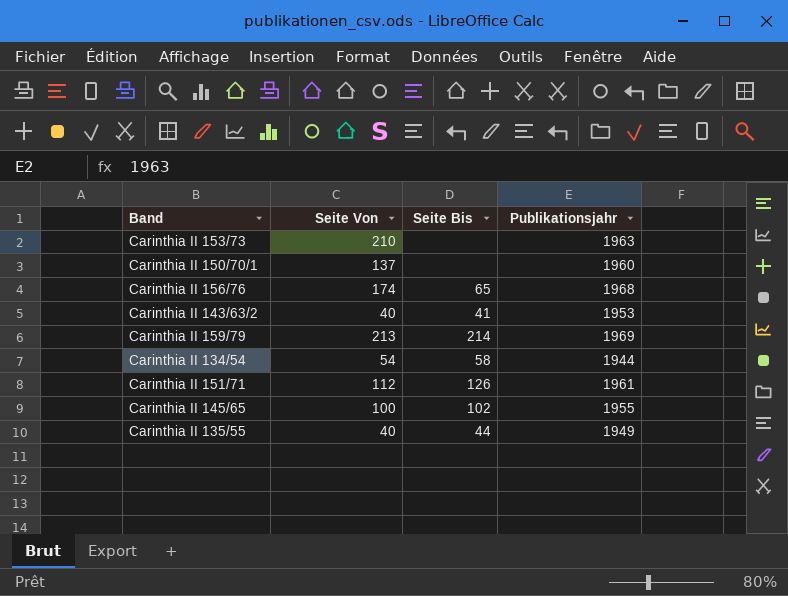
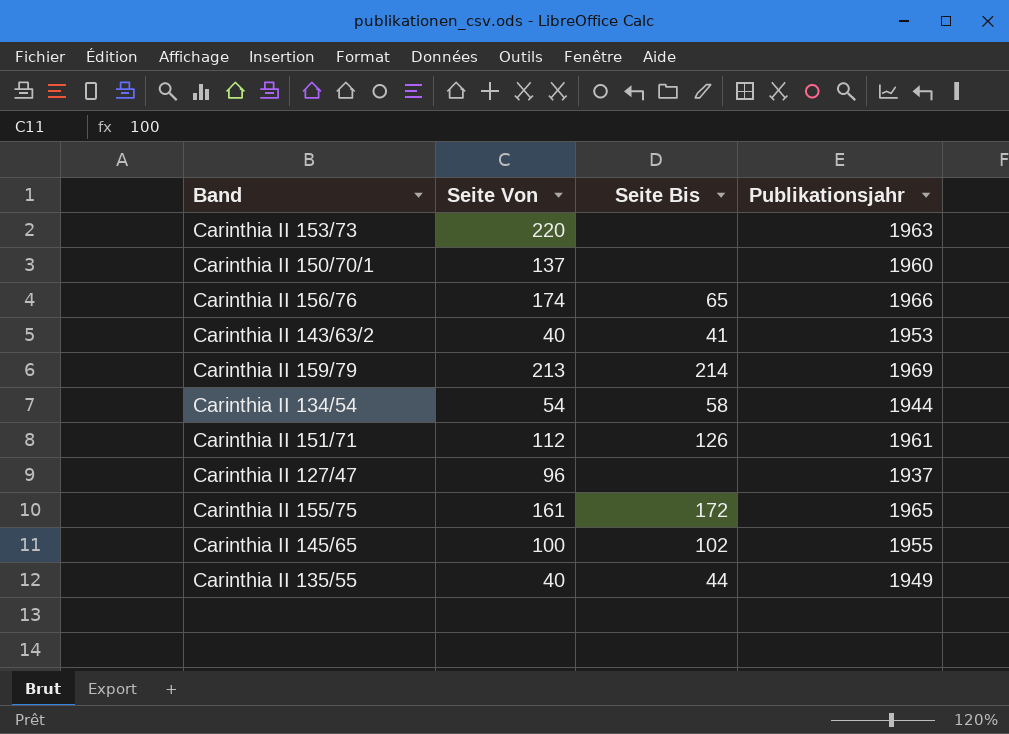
Carinthia II 153/73 | Seite Von: 210 -> 220
Carinthia II 156/76 | Publikationsjahr: 1968 -> 1966
row Carinthia II 127/47: none -> 96 | none | 1937
row Carinthia II 155/75: none -> 161 | 172 | 1965

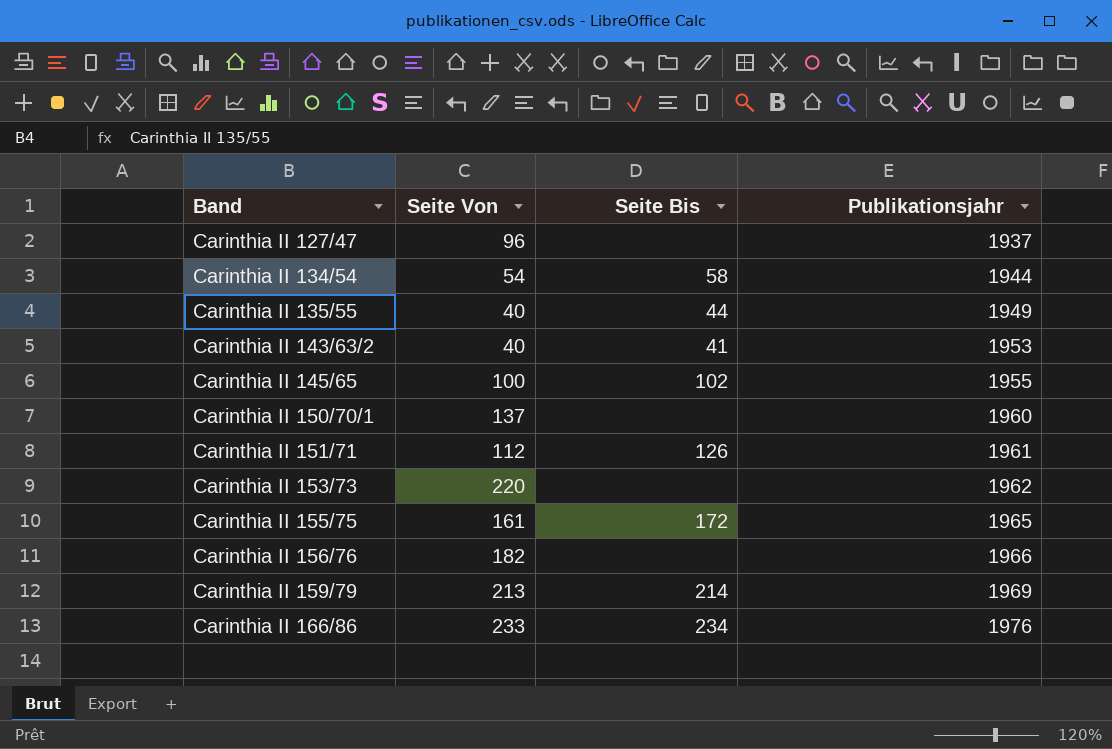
row order: none -> Band ascending
Carinthia II 153/73 | Publikationsjahr: 1963 -> 1962
Carinthia II 156/76 | Seite Von: 174 -> 182
Carinthia II 156/76 | Seite Bis: 65 -> none
row Carinthia II 166/86: none -> 233 | 234 | 1976

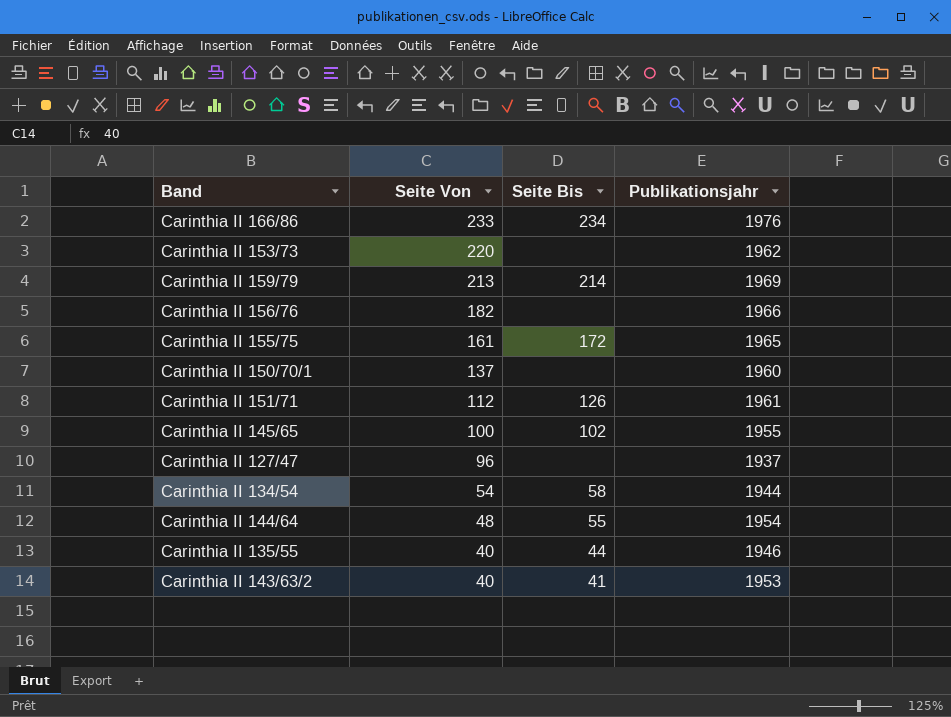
row order: Band ascending -> Seite Von descending
row Carinthia II 144/64: none -> 48 | 55 | 1954
Carinthia II 135/55 | Publikationsjahr: 1949 -> 1946

